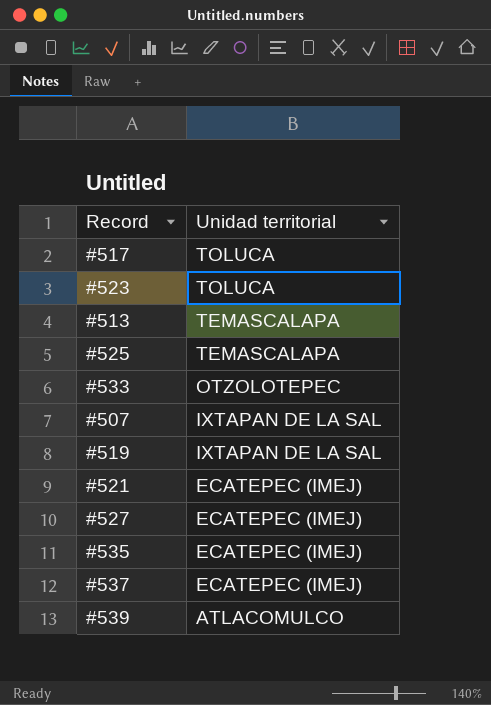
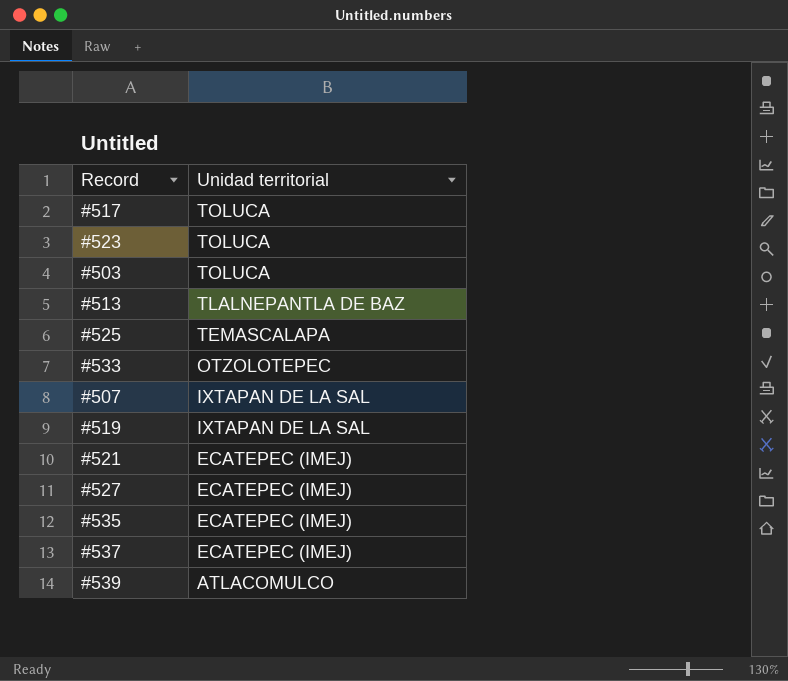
row #503: none -> TOLUCA
#513 | Unidad territorial: TEMASCALAPA -> TLALNEPANTLA DE BAZ

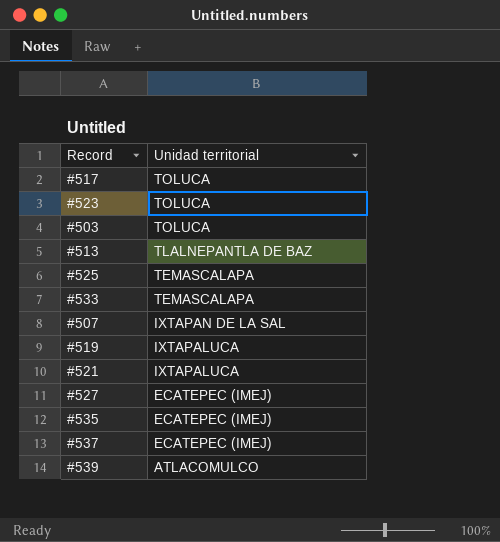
#533 | Unidad territorial: OTZOLOTEPEC -> TEMASCALAPA
#519 | Unidad territorial: IXTAPAN DE LA SAL -> IXTAPALUCA
#521 | Unidad territorial: ECATEPEC (IMEJ) -> IXTAPALUCA

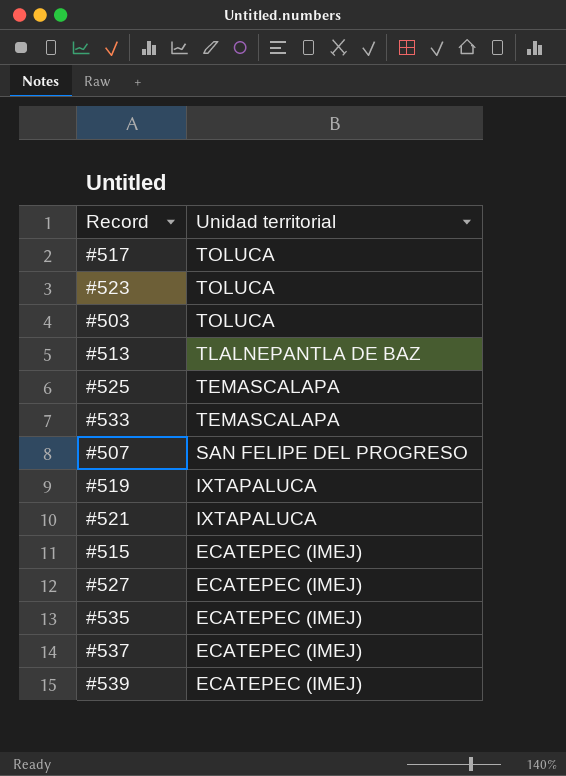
#507 | Unidad territorial: IXTAPAN DE LA SAL -> SAN FELIPE DEL PROGRESO
row #515: none -> ECATEPEC (IMEJ)
#539 | Unidad territorial: ATLACOMULCO -> ECATEPEC (IMEJ)

